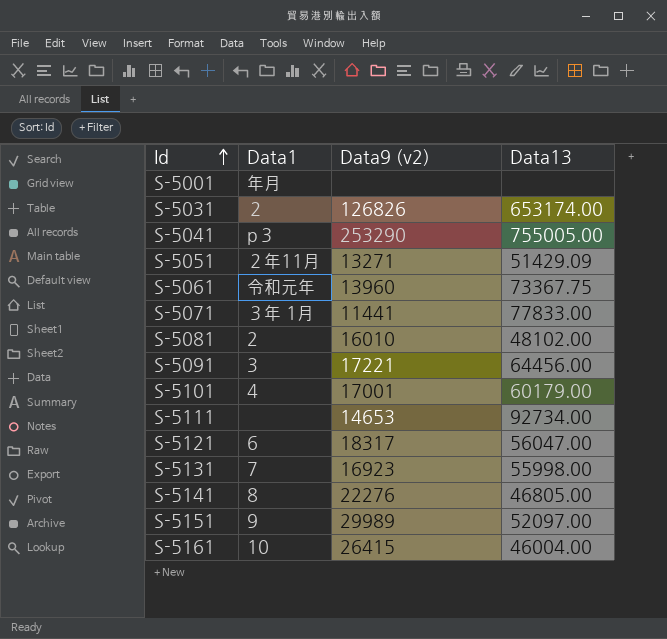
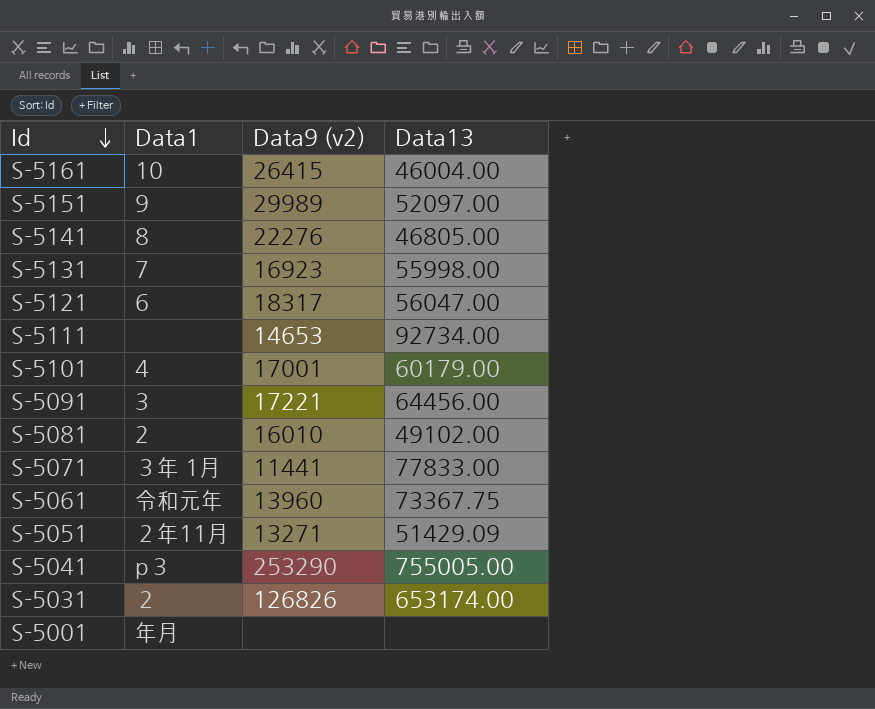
row order: Id ascending -> Id descending
S-5081 | Data13: 48102.00 -> 49102.00

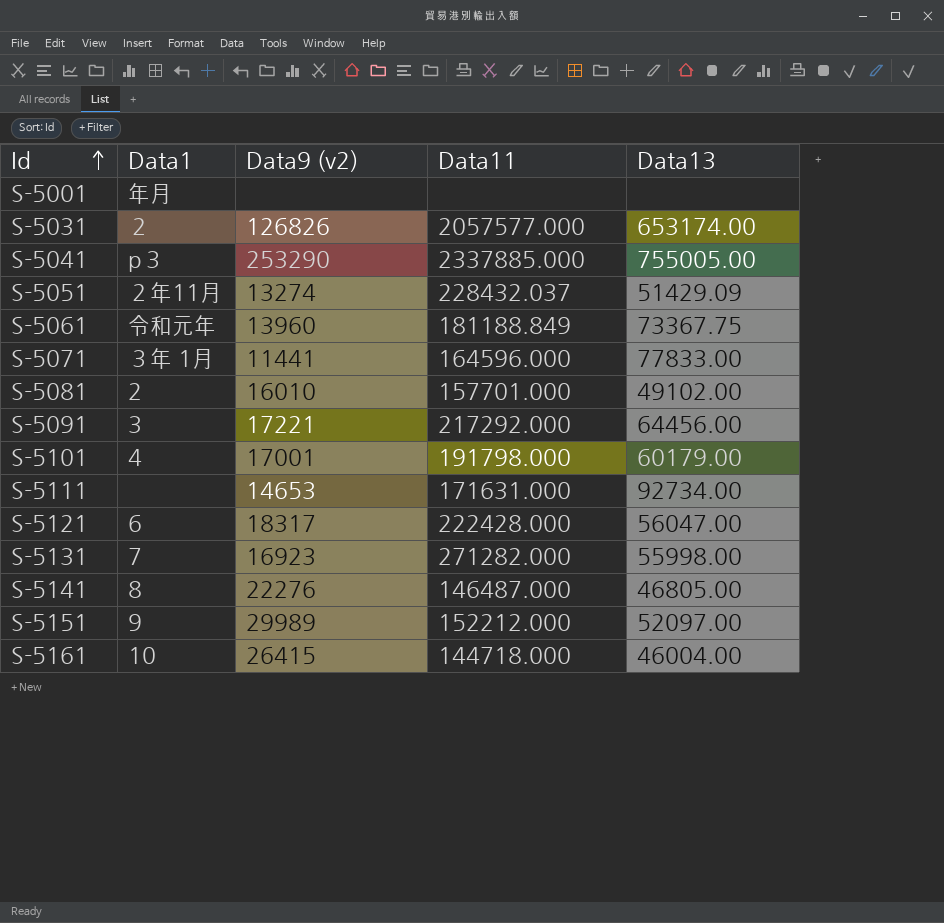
row order: Id descending -> Id ascending
column Data11 | position: none -> 4
S-5051 | Data9 (v2): 13271 -> 13274

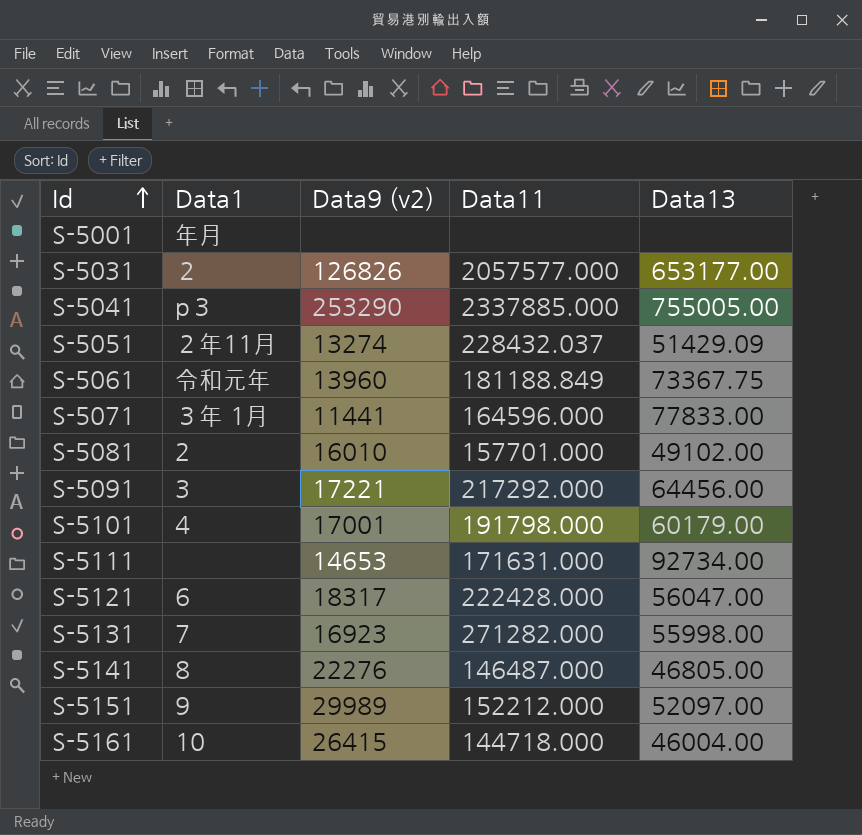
S-5031 | Data13: 653174.00 -> 653177.00

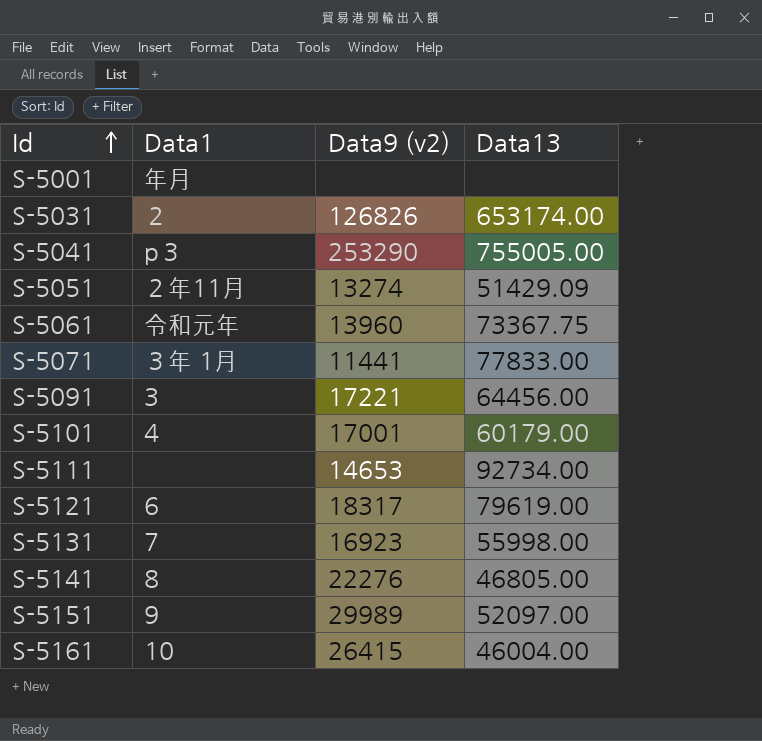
column Data11 | position: 4 -> none
row S-5081: 2 | 16010 | 157701.000 | 49102.00 -> none
S-5031 | Data13: 653177.00 -> 653174.00
S-5121 | Data13: 56047.00 -> 79619.00

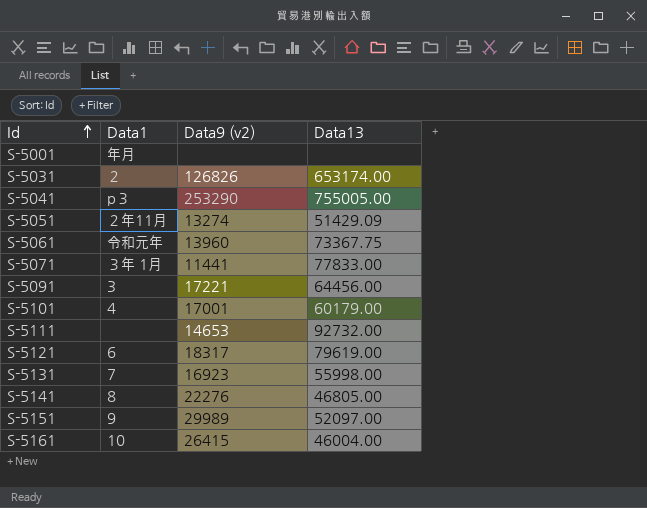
S-5111 | Data13: 92734.00 -> 92732.00

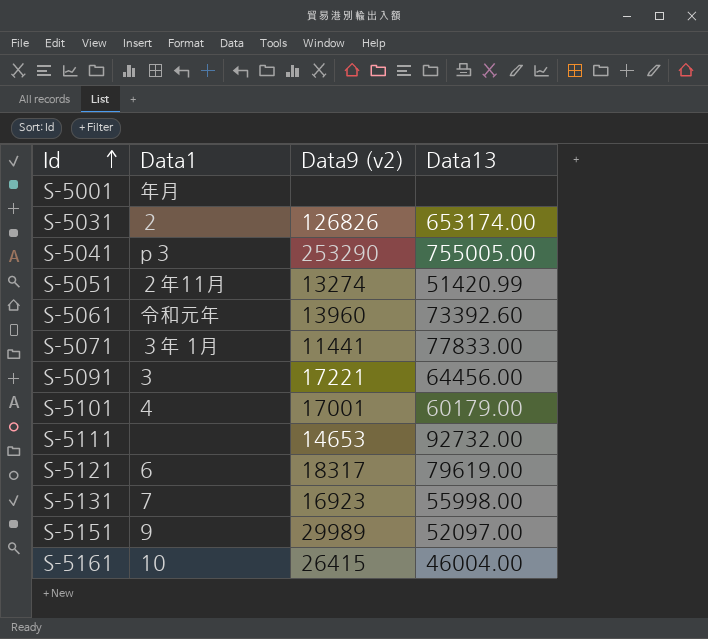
row S-5141: 8 | 22276 | 46805.00 -> none
S-5051 | Data13: 51429.09 -> 51420.99
S-5061 | Data13: 73367.75 -> 73392.60

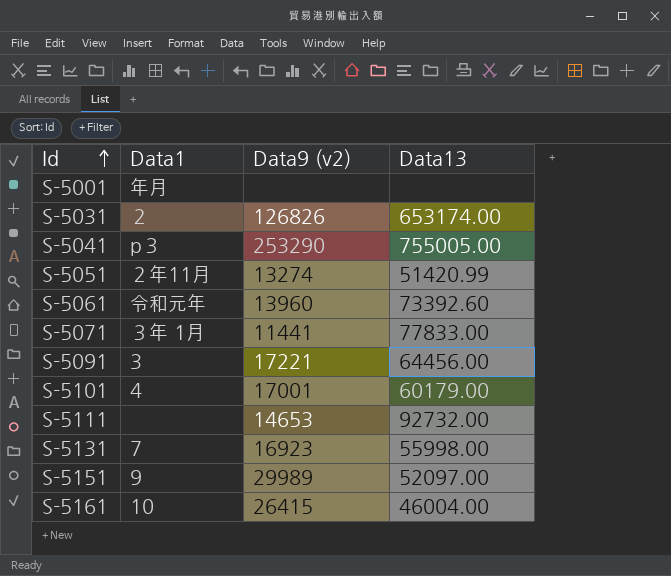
row S-5121: 6 | 18317 | 79619.00 -> none

